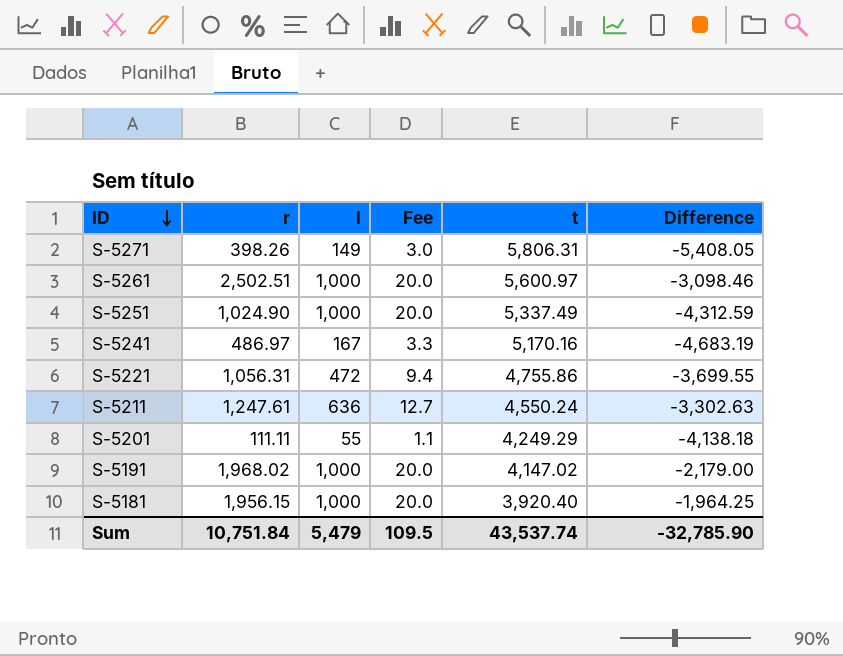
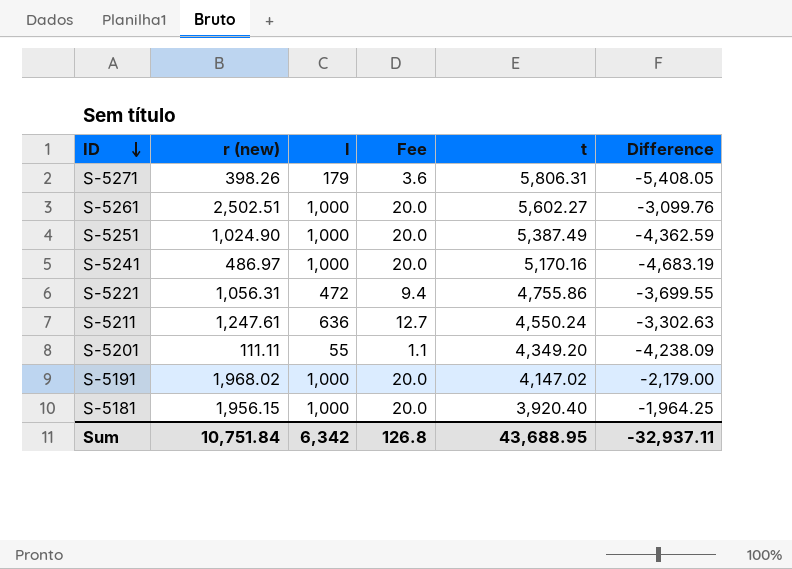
column name: r -> r (new)
S-5271 | l: 149 -> 179
S-5271 | Fee: 3.0 -> 3.6
S-5261 | t: 5,600.97 -> 5,602.27
S-5261 | Difference: -3,098.46 -> -3,099.76
S-5251 | t: 5,337.49 -> 5,387.49
S-5251 | Difference: -4,312.59 -> -4,362.59
S-5241 | l: 167 -> 1,000
S-5241 | Fee: 3.3 -> 20.0
S-5201 | t: 4,249.29 -> 4,349.20
S-5201 | Difference: -4,138.18 -> -4,238.09
Sum | l: 5,479 -> 6,342
Sum | Fee: 109.5 -> 126.8
Sum | t: 43,537.74 -> 43,688.95
Sum | Difference: -32,785.90 -> -32,937.11

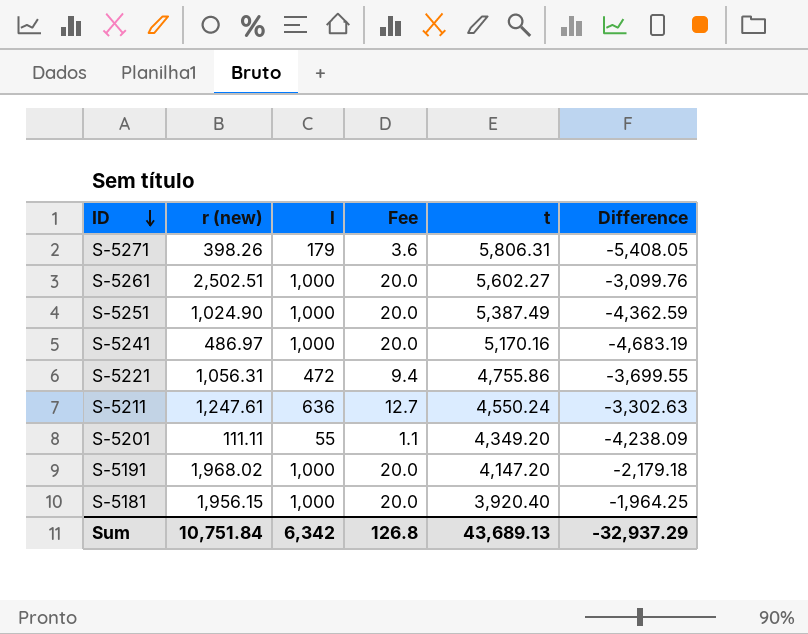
S-5191 | t: 4,147.02 -> 4,147.20
S-5191 | Difference: -2,179.00 -> -2,179.18
Sum | t: 43,688.95 -> 43,689.13
Sum | Difference: -32,937.11 -> -32,937.29

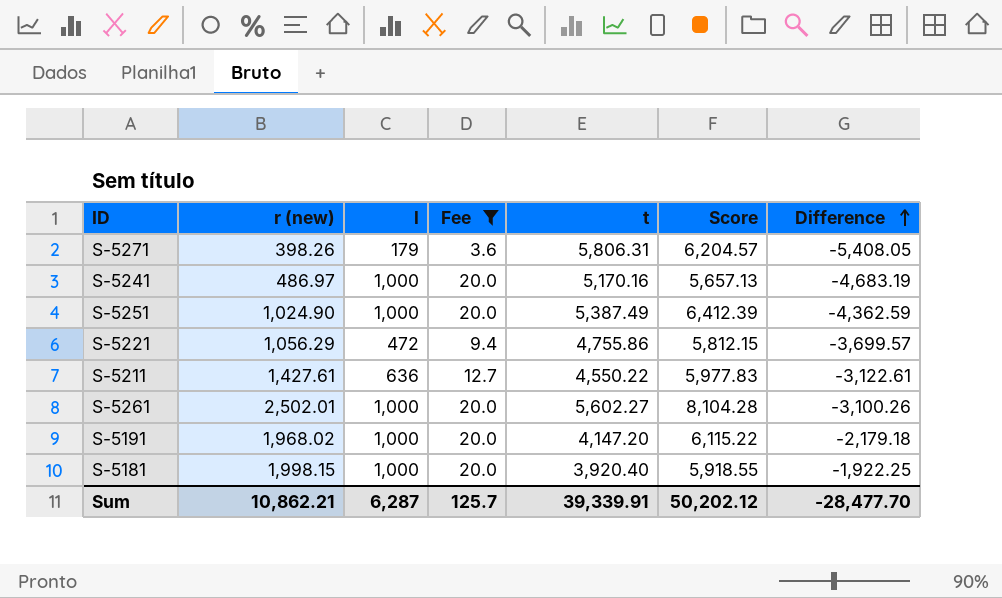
filter: none -> Fee != 1.1
row order: ID descending -> Difference ascending
column Score | formula: none -> [r (new)] + [t]
S-5221 | r (new): 1,056.31 -> 1,056.29
S-5221 | Difference: -3,699.55 -> -3,699.57
S-5211 | r (new): 1,247.61 -> 1,427.61
S-5211 | t: 4,550.24 -> 4,550.22
S-5211 | Difference: -3,302.63 -> -3,122.61
S-5261 | r (new): 2,502.51 -> 2,502.01
S-5261 | Difference: -3,099.76 -> -3,100.26
S-5181 | r (new): 1,956.15 -> 1,998.15
S-5181 | Difference: -1,964.25 -> -1,922.25
Sum | r (new): 10,751.84 -> 10,862.21
Sum | l: 6,342 -> 6,287
Sum | Fee: 126.8 -> 125.7
Sum | t: 43,689.13 -> 39,339.91
Sum | Difference: -32,937.29 -> -28,477.70

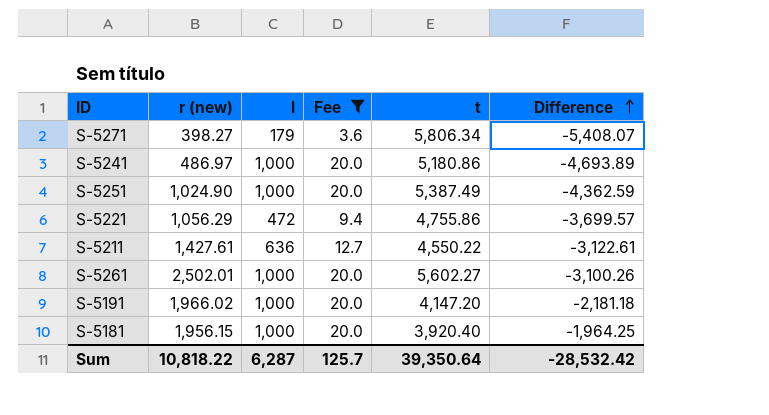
column Score | formula: [r (new)] + [t] -> none
S-5271 | r (new): 398.26 -> 398.27
S-5271 | t: 5,806.31 -> 5,806.34
S-5271 | Difference: -5,408.05 -> -5,408.07
S-5241 | t: 5,170.16 -> 5,180.86
S-5241 | Difference: -4,683.19 -> -4,693.89
S-5191 | r (new): 1,968.02 -> 1,966.02
S-5191 | Difference: -2,179.18 -> -2,181.18
S-5181 | r (new): 1,998.15 -> 1,956.15
S-5181 | Difference: -1,922.25 -> -1,964.25
Sum | r (new): 10,862.21 -> 10,818.22
Sum | t: 39,339.91 -> 39,350.64
Sum | Difference: -28,477.70 -> -28,532.42

